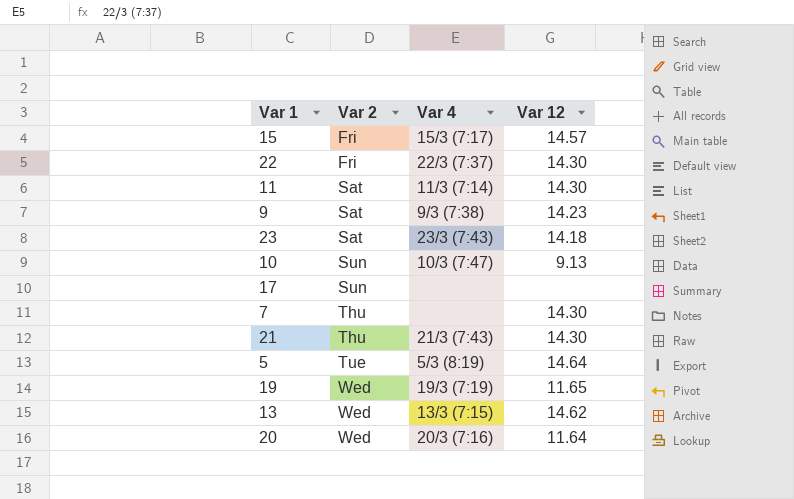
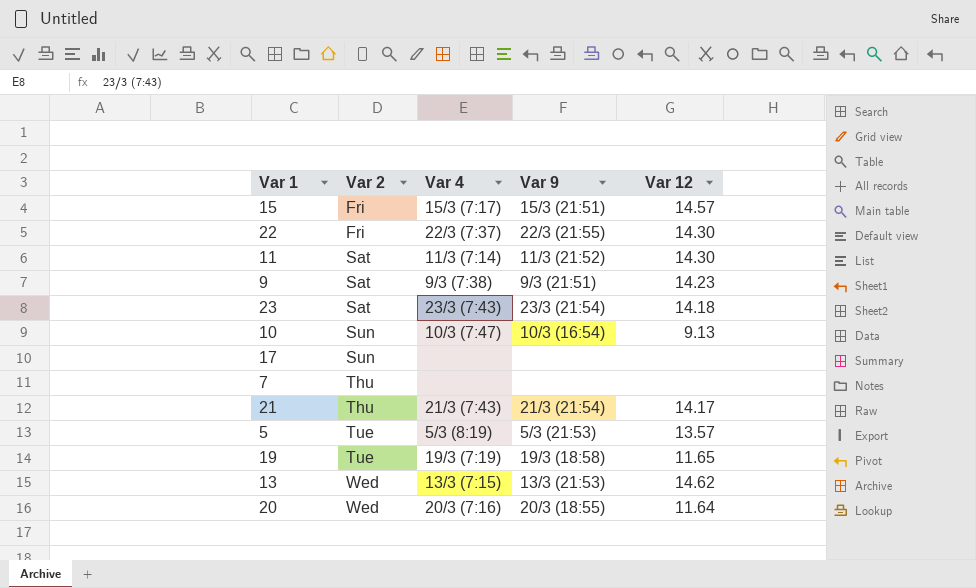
column Var 9 | position: none -> 4
7 | Var 12: 14.30 -> none
21 | Var 12: 14.30 -> 14.17
5 | Var 12: 14.64 -> 13.57
19 | Var 2: Wed -> Tue

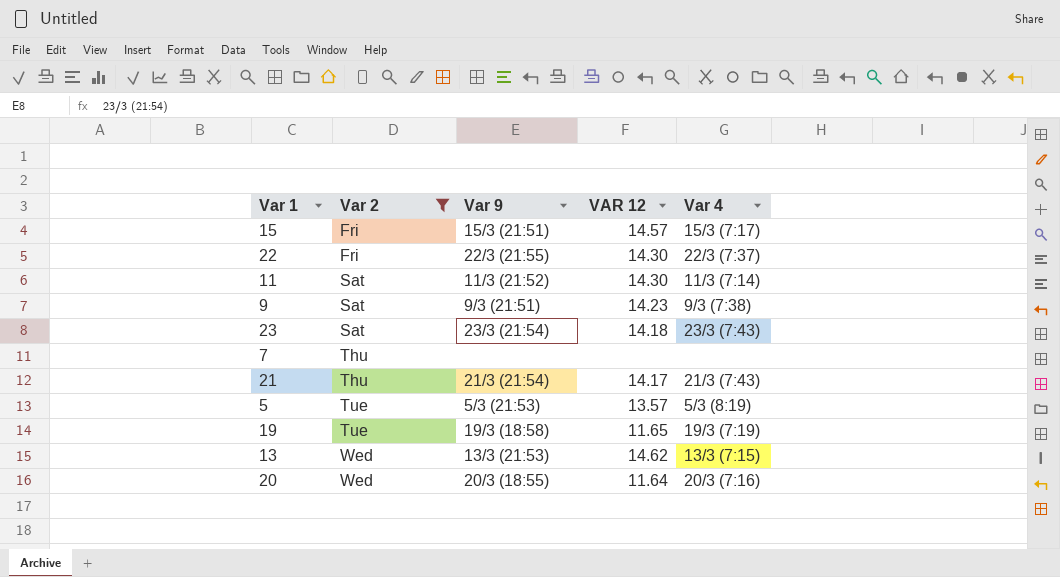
filter: none -> Var 2 != Sun
column name: Var 12 -> VAR 12
column Var 4 | position: 3 -> 5

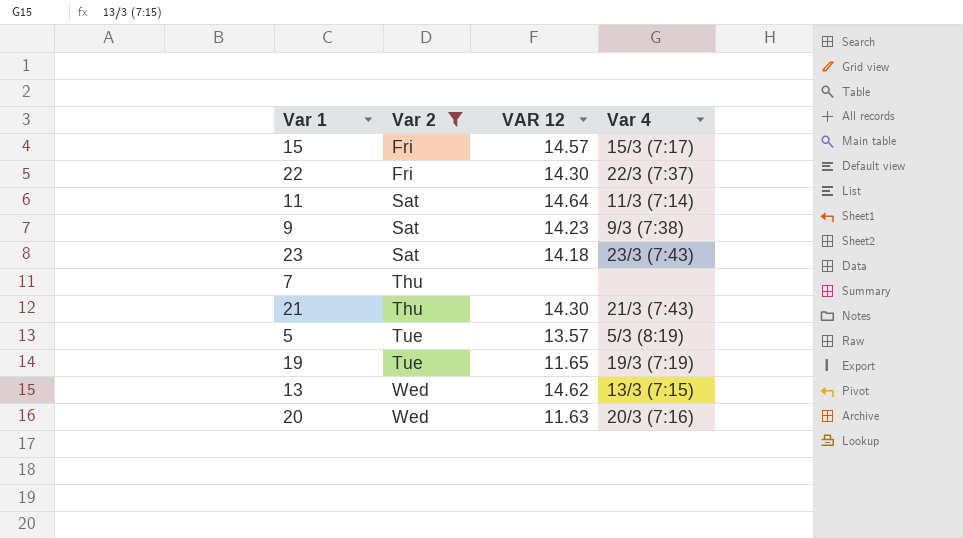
column Var 9 | position: 3 -> none
11 | VAR 12: 14.30 -> 14.64
21 | VAR 12: 14.17 -> 14.30
20 | VAR 12: 11.64 -> 11.63

